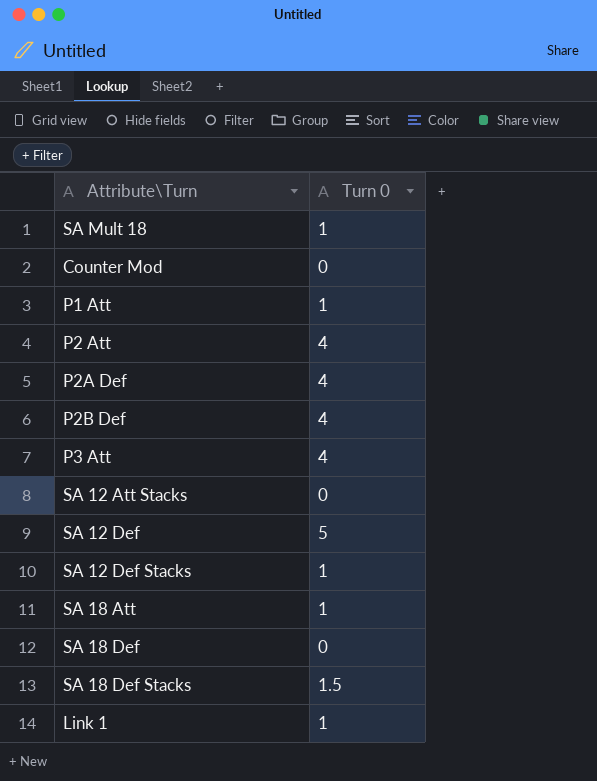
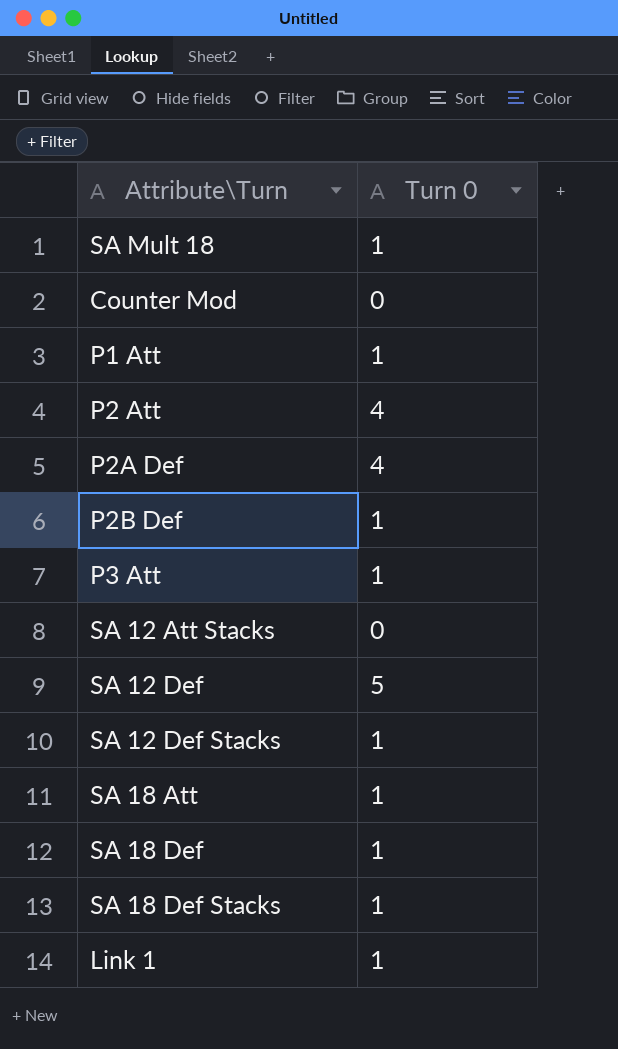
P2B Def | Turn 0: 4 -> 1
P3 Att | Turn 0: 4 -> 1
SA 18 Def | Turn 0: 0 -> 1
SA 18 Def Stacks | Turn 0: 1.5 -> 1

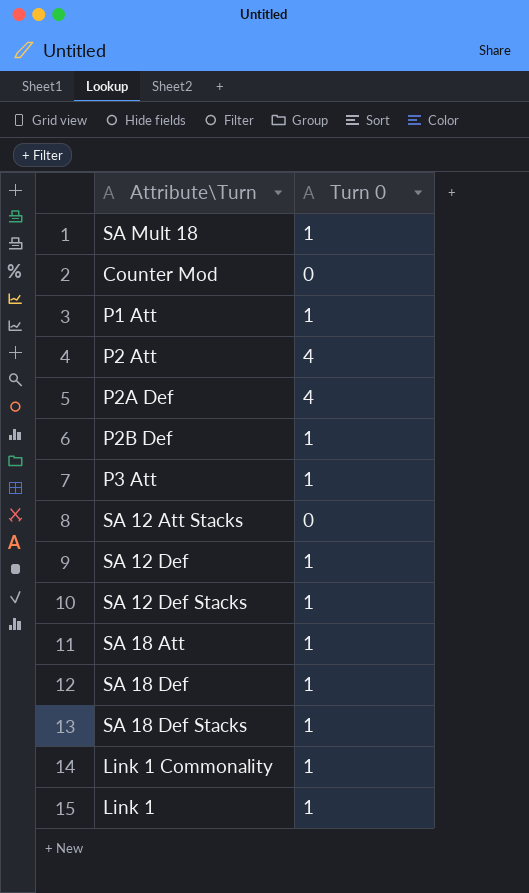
SA 12 Def | Turn 0: 5 -> 1
row Link 1 Commonality: none -> 1

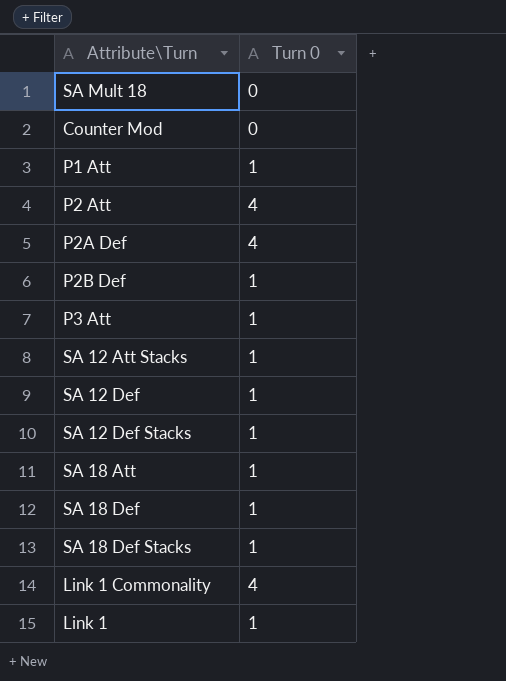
SA Mult 18 | Turn 0: 1 -> 0
SA 12 Att Stacks | Turn 0: 0 -> 1
Link 1 Commonality | Turn 0: 1 -> 4

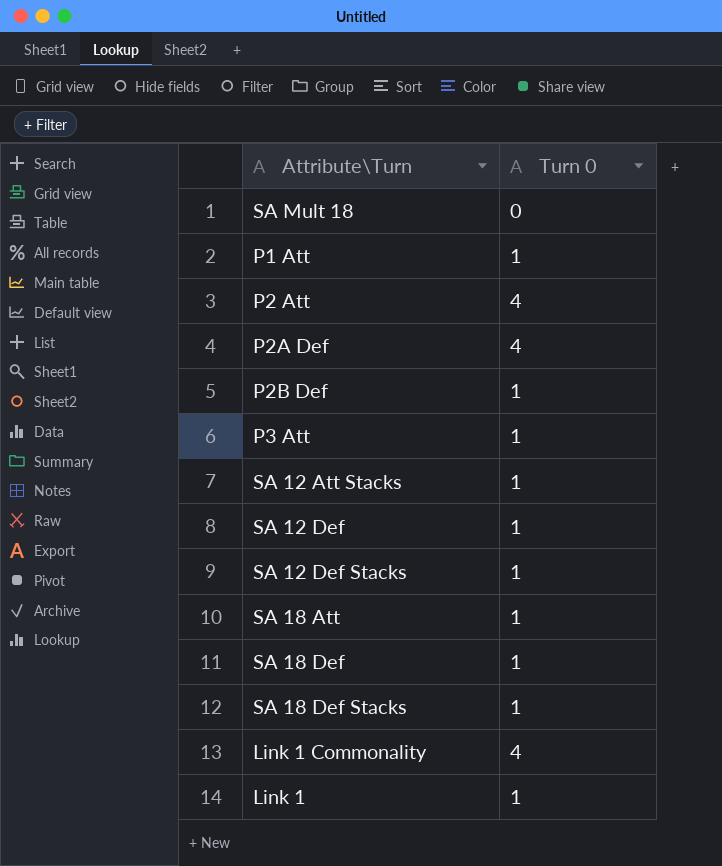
row Counter Mod: 0 -> none

